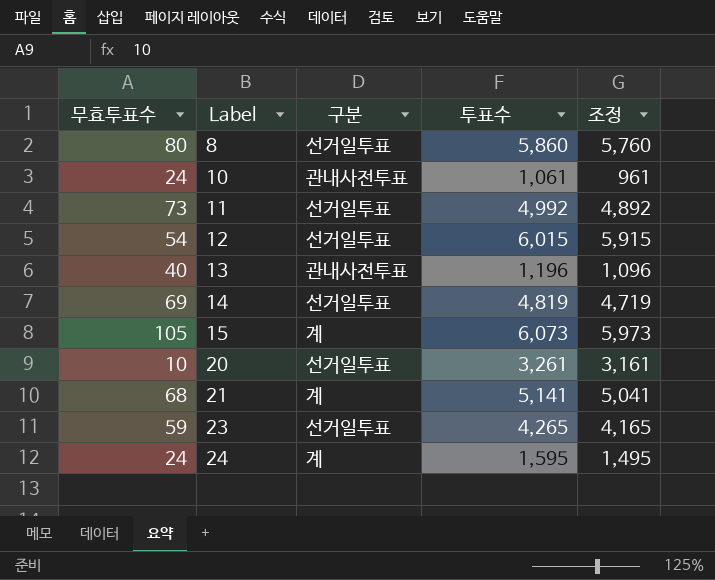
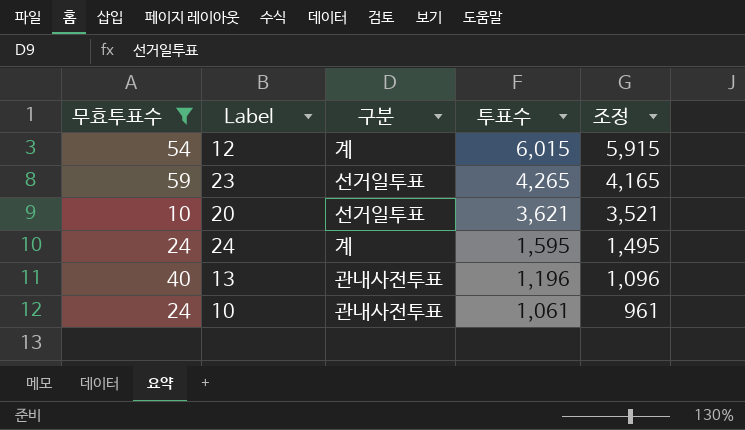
filter: none -> 무효투표수 <= 59
row order: Label ascending -> 투표수 descending
12 | 구분: 선거일투표 -> 계
20 | 투표수: 3,261 -> 3,621
20 | 조정: 3,161 -> 3,521

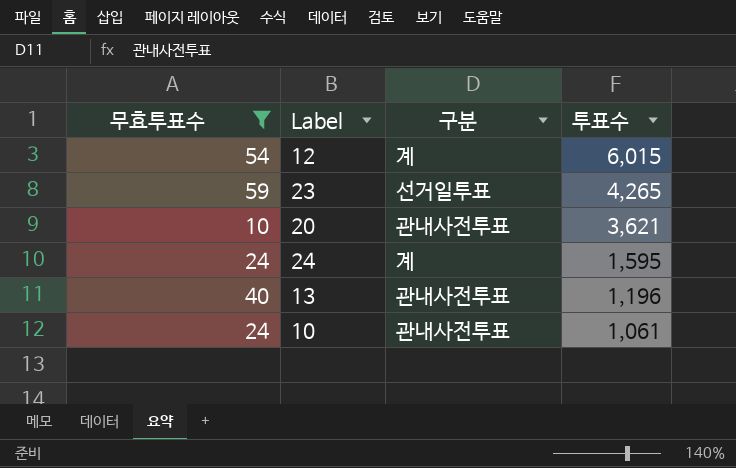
column 조정 | formula: [투표수] - 100 -> none
20 | 구분: 선거일투표 -> 관내사전투표

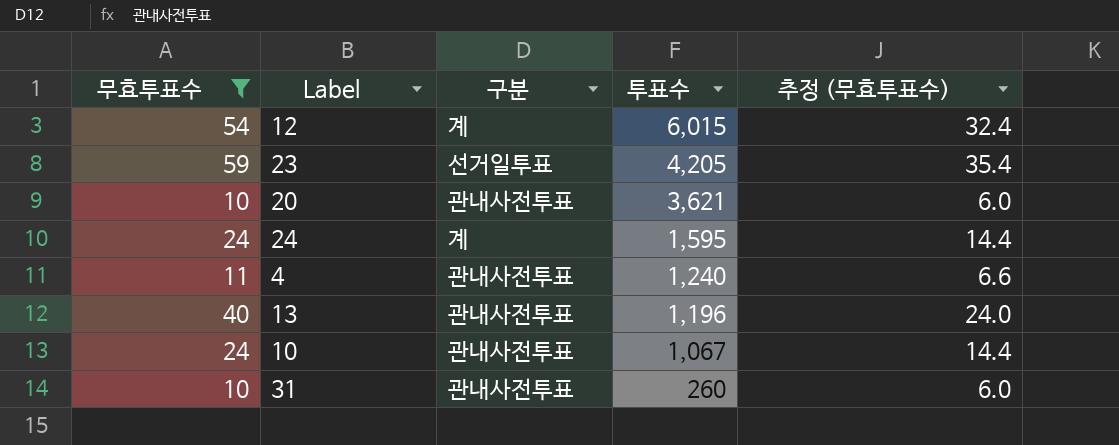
column 추정 (무효투표수) | formula: none -> [무효투표수] * 0.6
23 | 투표수: 4,265 -> 4,205
row 4: none -> 11 | 관내사전투표 | 1,240 | 6.6
10 | 투표수: 1,061 -> 1,067
row 31: none -> 10 | 관내사전투표 | 260 | 6.0

